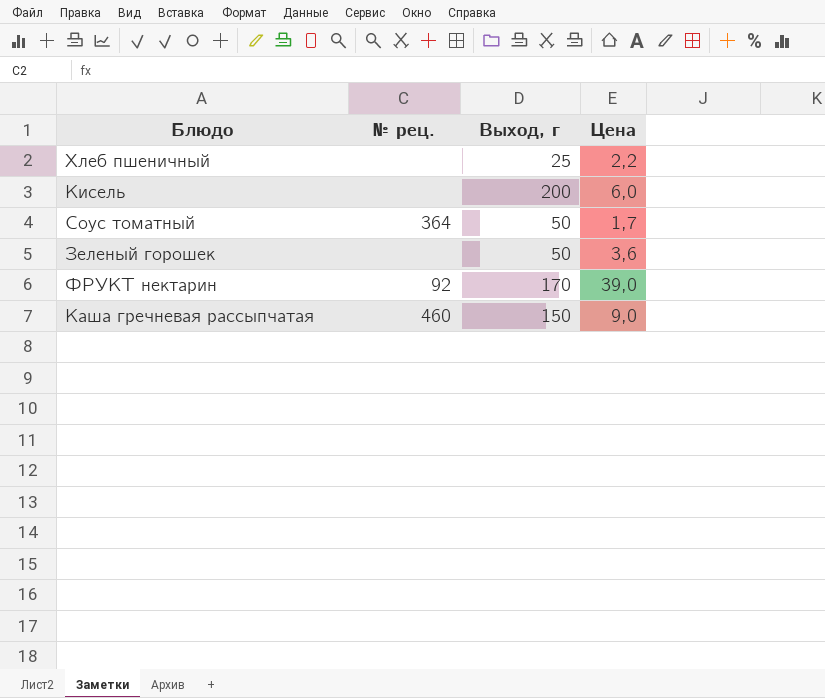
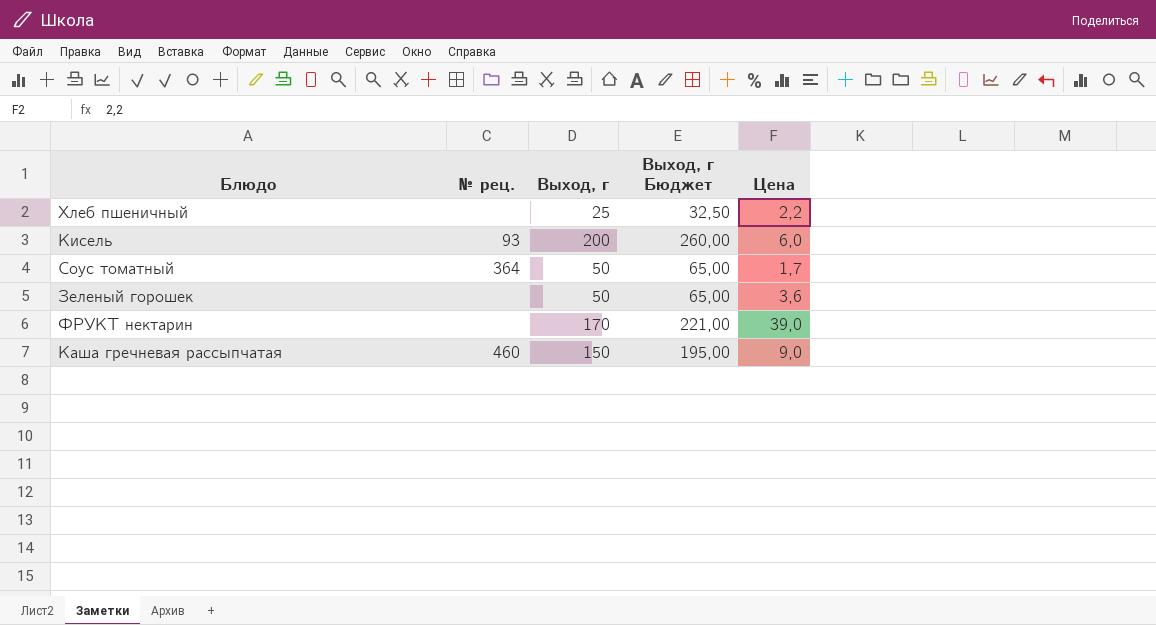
column Выход, г Бюджет | formula: none -> [Выход, г] * 1,3
Кисель | № рец.: none -> 93
ФРУКТ нектарин | № рец.: 92 -> none

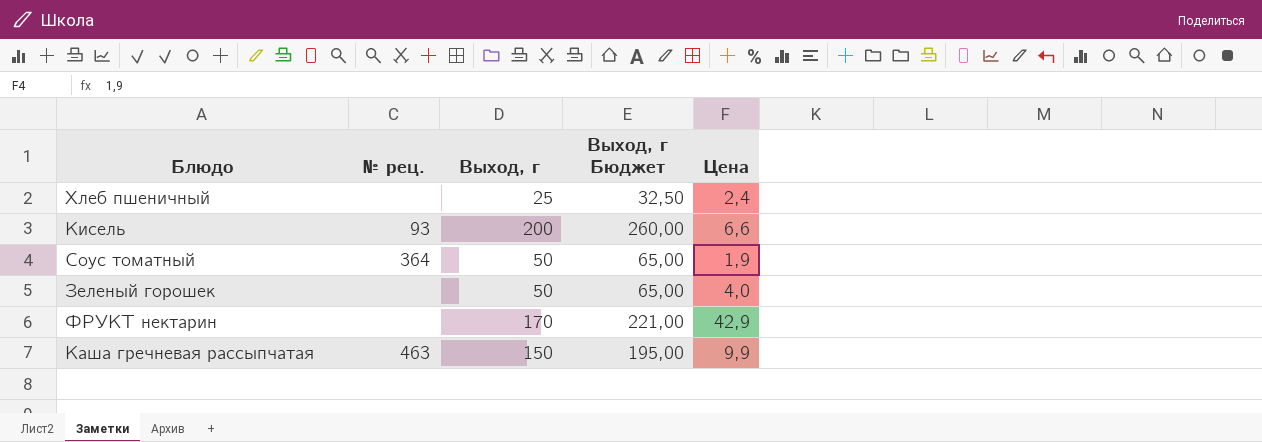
Хлеб пшеничный | Цена: 2,2 -> 2,4
Кисель | Цена: 6,0 -> 6,6
Соус томатный | Цена: 1,7 -> 1,9
Зеленый горошек | Цена: 3,6 -> 4,0
ФРУКТ нектарин | Цена: 39,0 -> 42,9
Каша гречневая рассыпчатая | № рец.: 460 -> 463
Каша гречневая рассыпчатая | Цена: 9,0 -> 9,9

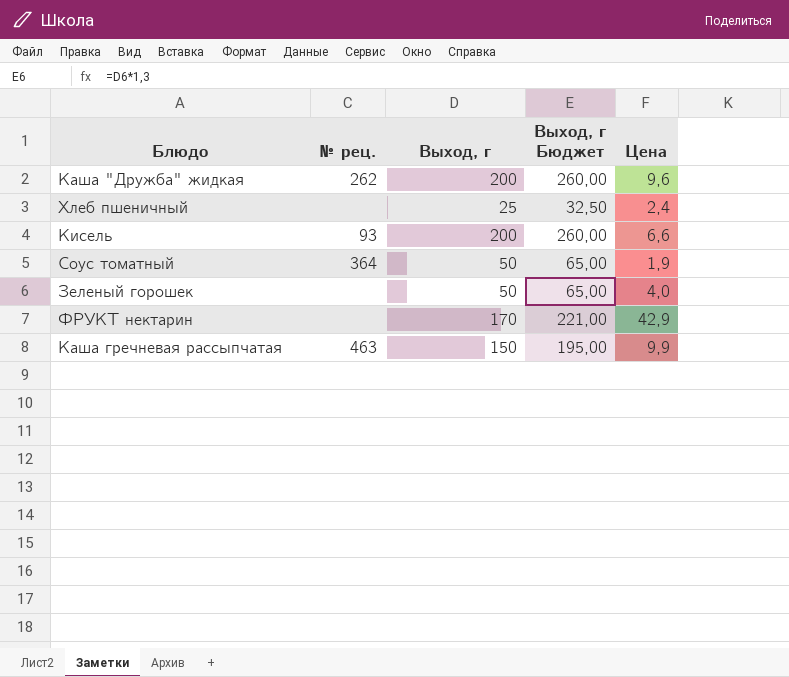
row Каша "Дружба" жидкая: none -> 262 | 200 | 260,00 | 9,6

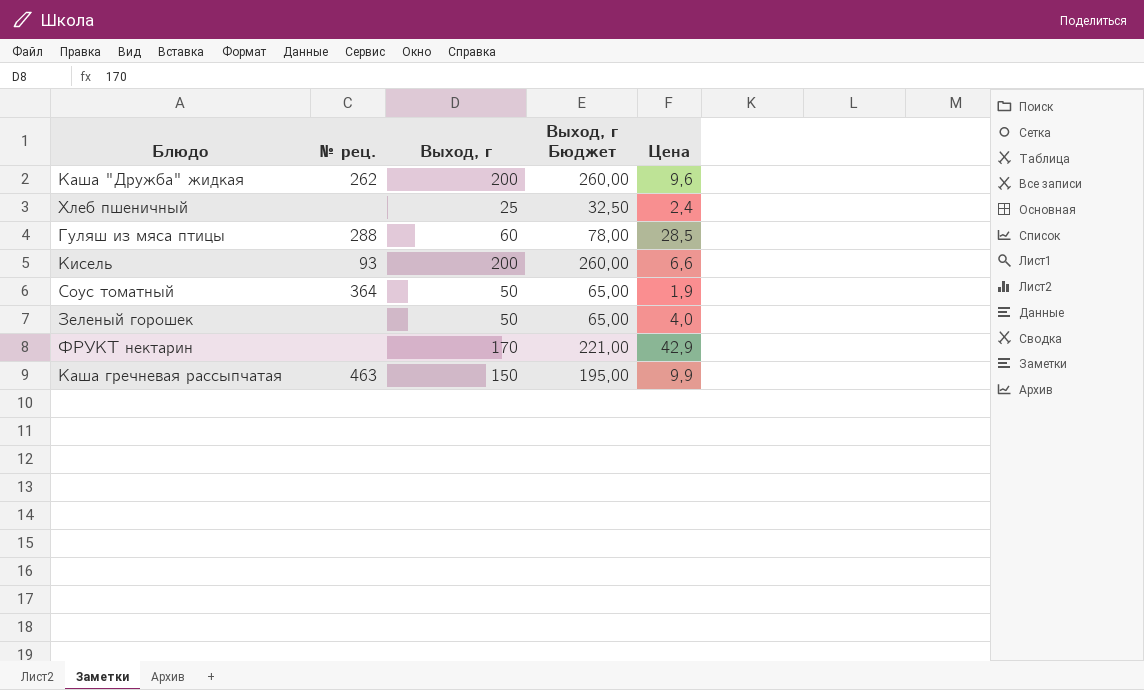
row Гуляш из мяса птицы: none -> 288 | 60 | 78,00 | 28,5

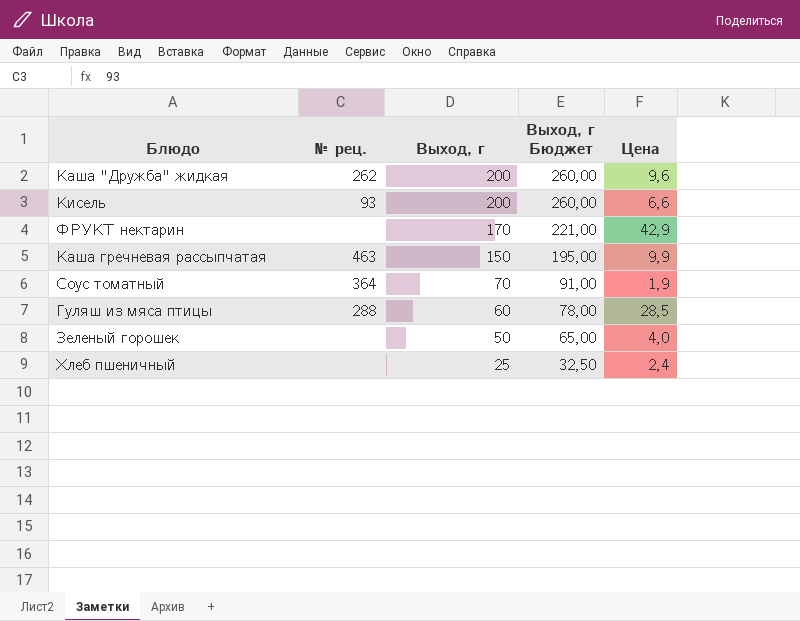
row order: none -> Выход, г descending
Соус томатный | Выход, г: 50 -> 70
Соус томатный | Выход, г Бюджет: 65,00 -> 91,00

